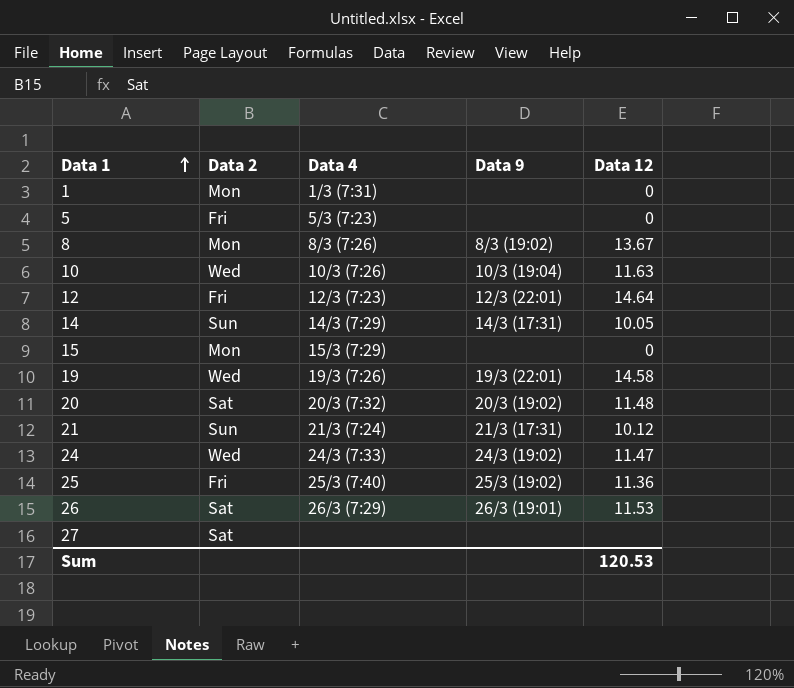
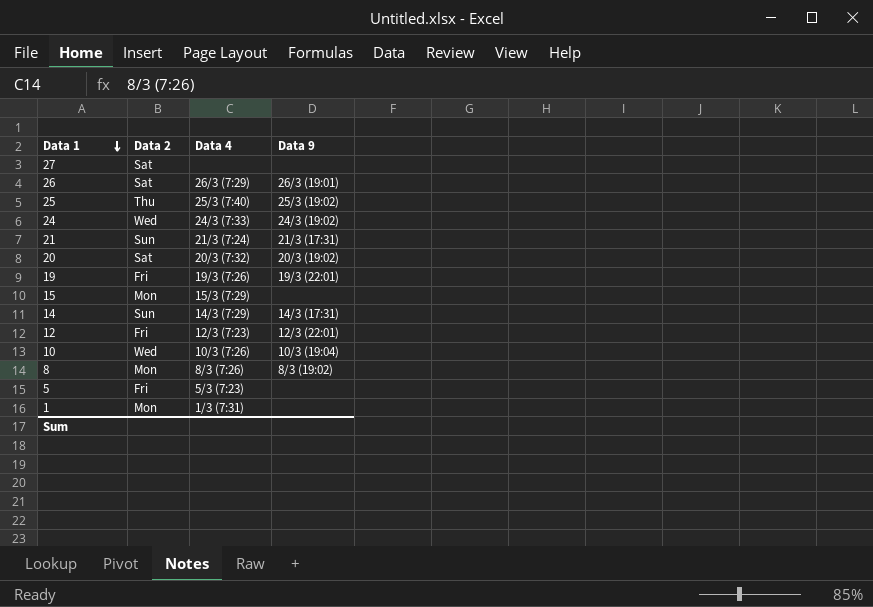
row order: Data 1 ascending -> Data 1 descending
column Data 12 | position: 5 -> none
25 | Data 2: Fri -> Thu
19 | Data 2: Wed -> Fri

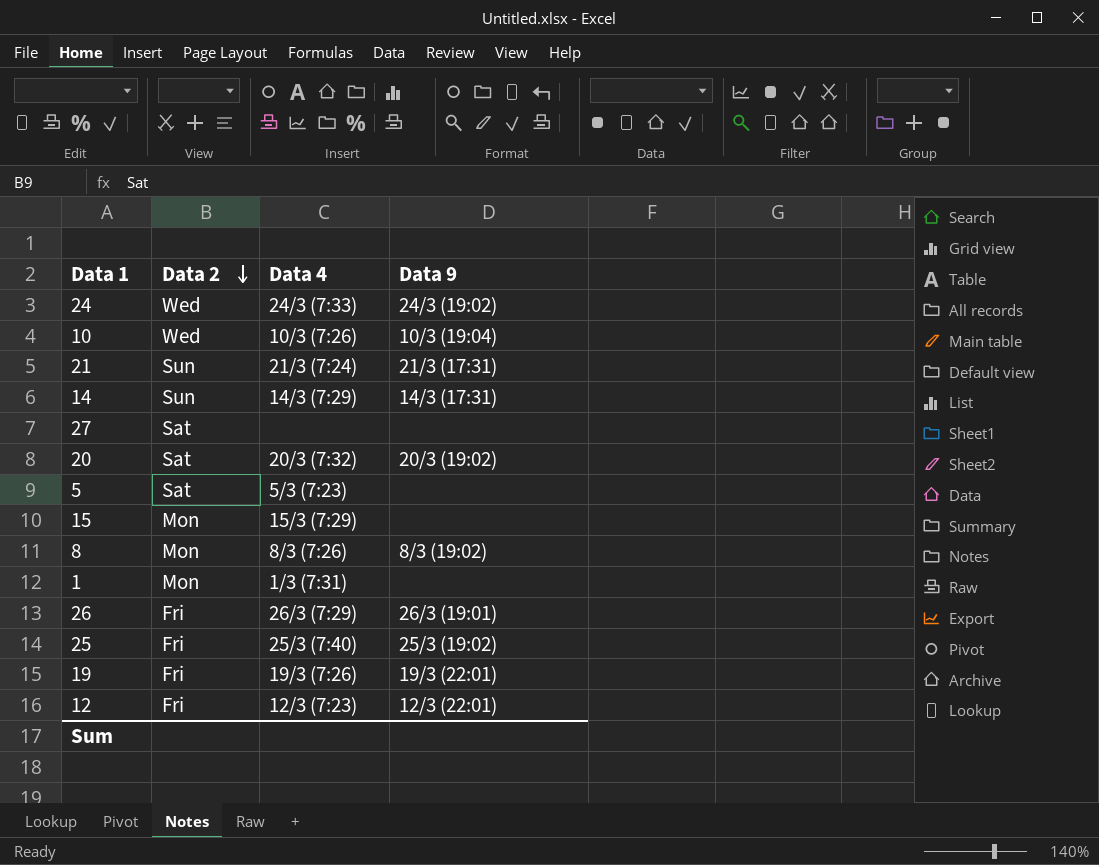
row order: Data 1 descending -> Data 2 descending
5 | Data 2: Fri -> Sat
26 | Data 2: Sat -> Fri
25 | Data 2: Thu -> Fri

